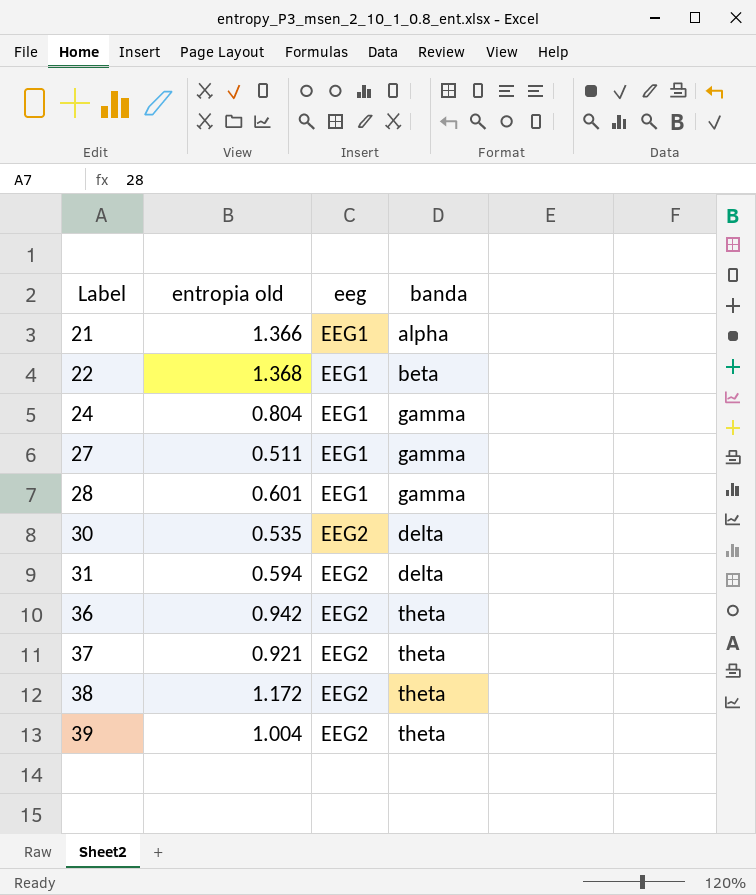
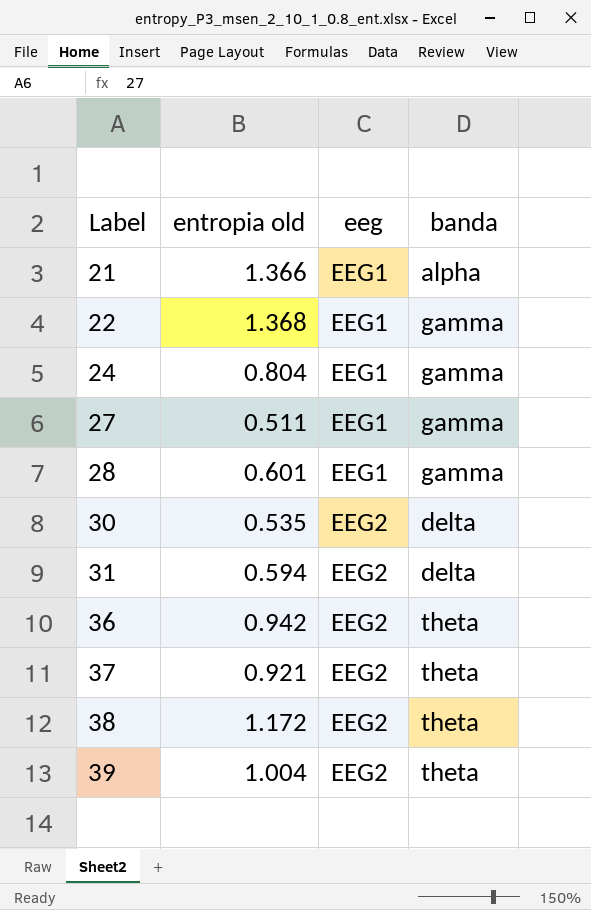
22 | banda: beta -> gamma

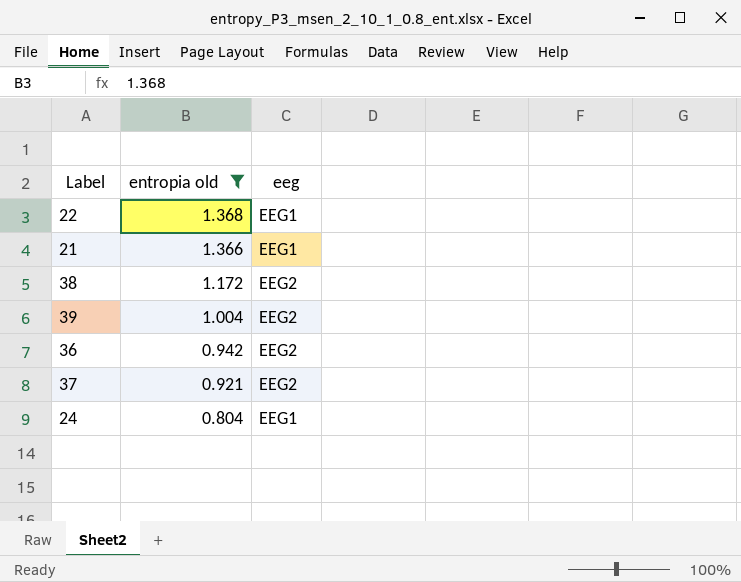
filter: none -> entropia old >= 0.804
row order: Label ascending -> entropia old descending
column banda | position: 4 -> none

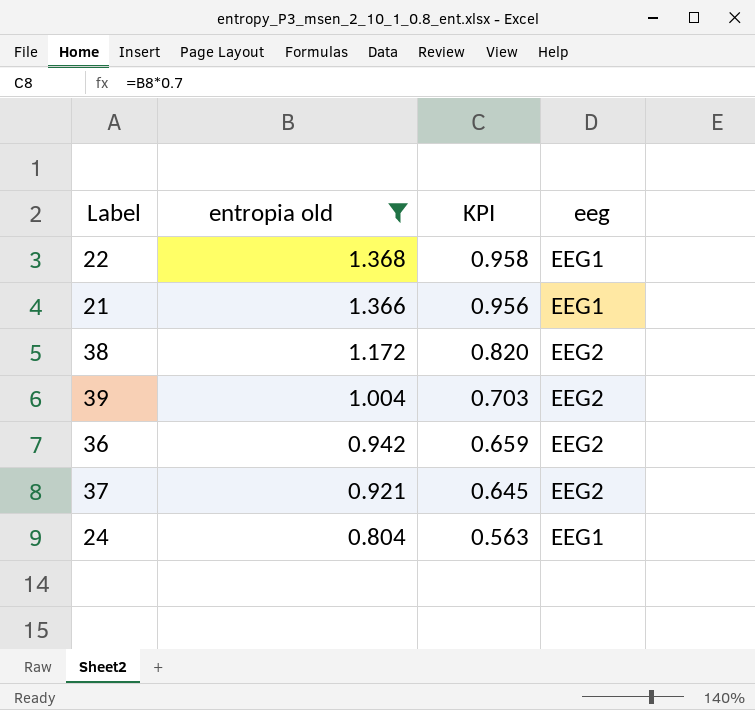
column KPI | formula: none -> [entropia old] * 0.7

